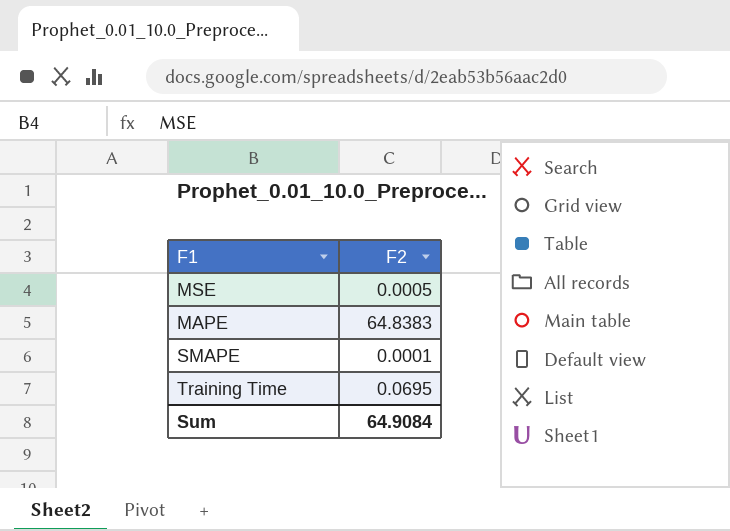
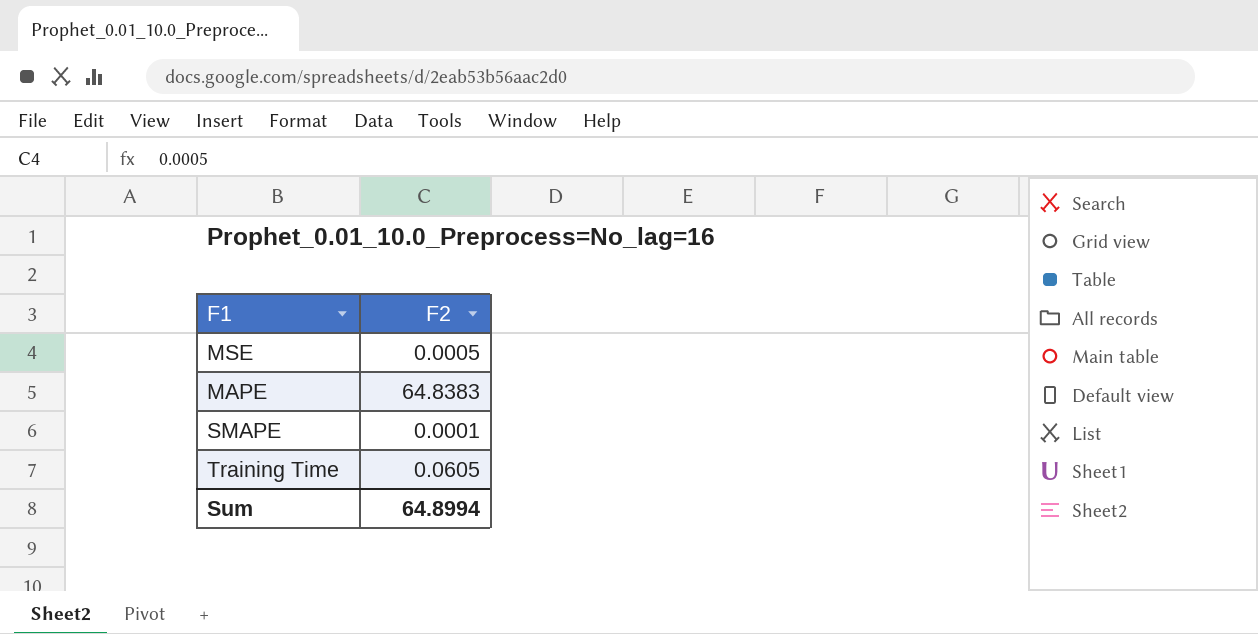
Training Time | F2: 0.0695 -> 0.0605
Sum | F2: 64.9084 -> 64.8994

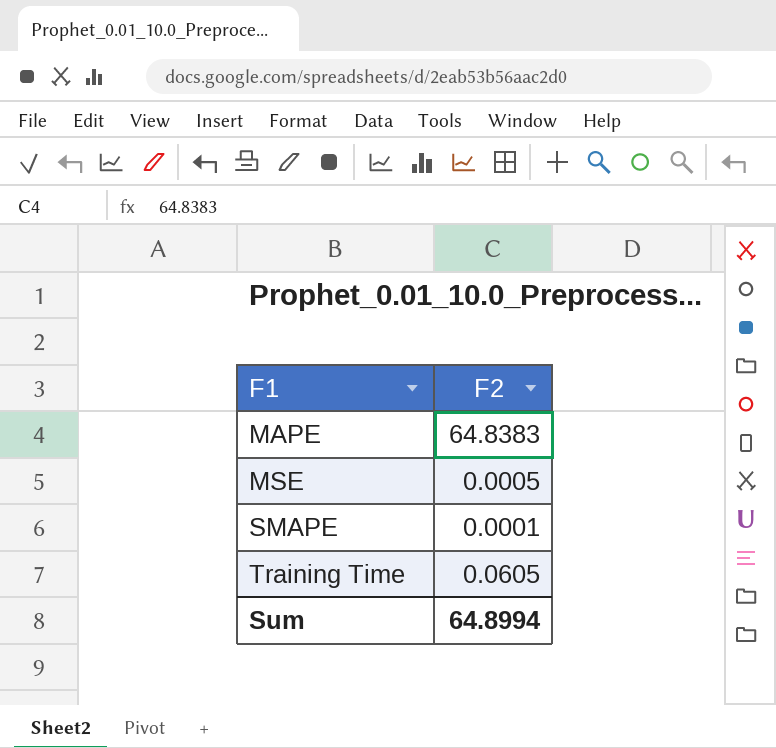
row order: none -> F1 ascending

